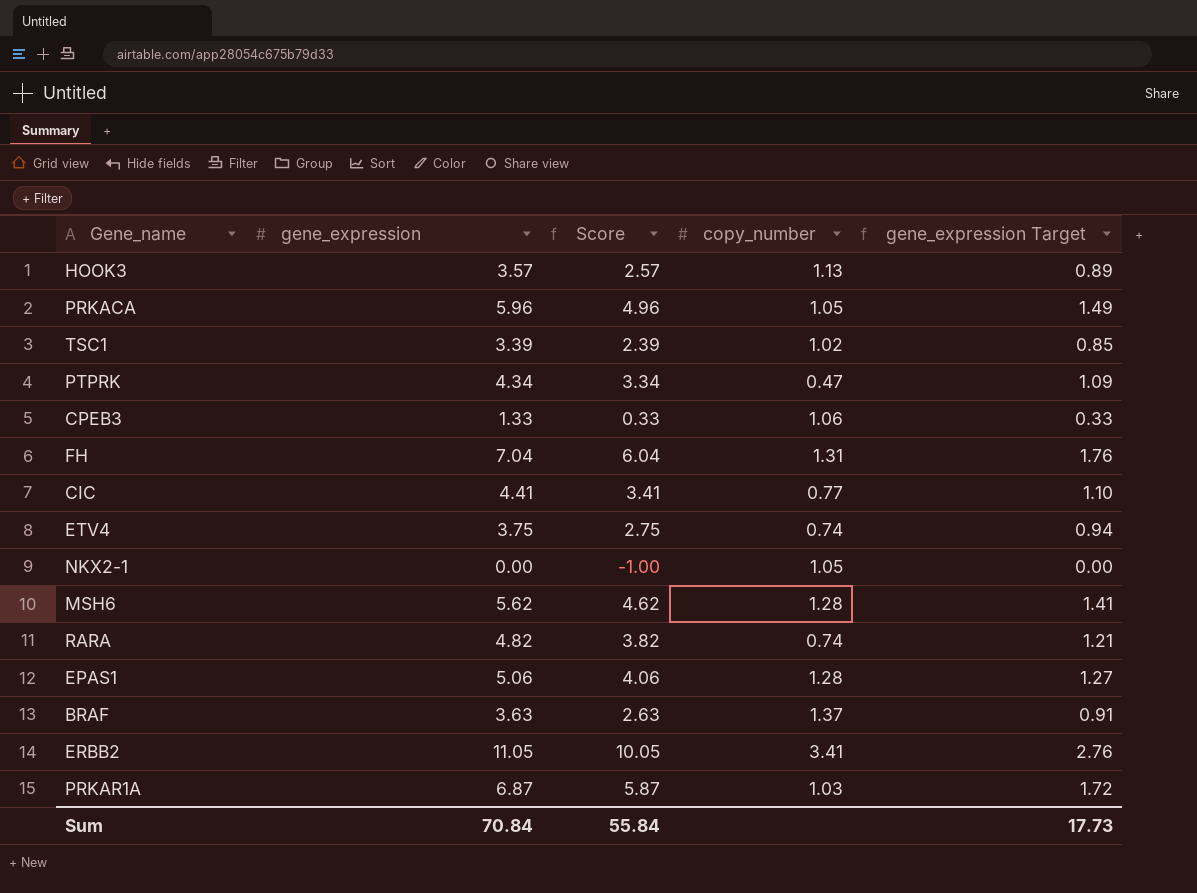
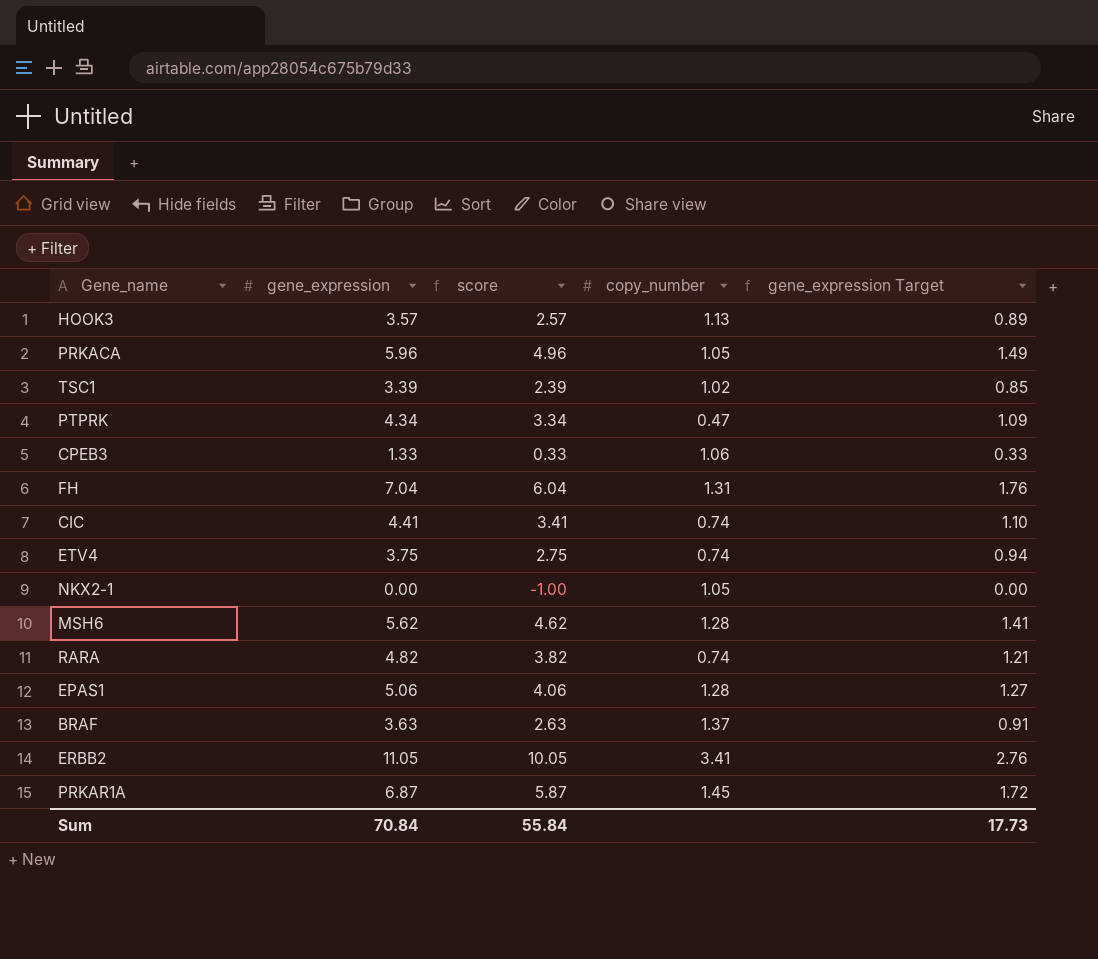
column name: Score -> score
CIC | copy_number: 0.77 -> 0.74
PRKAR1A | copy_number: 1.03 -> 1.45

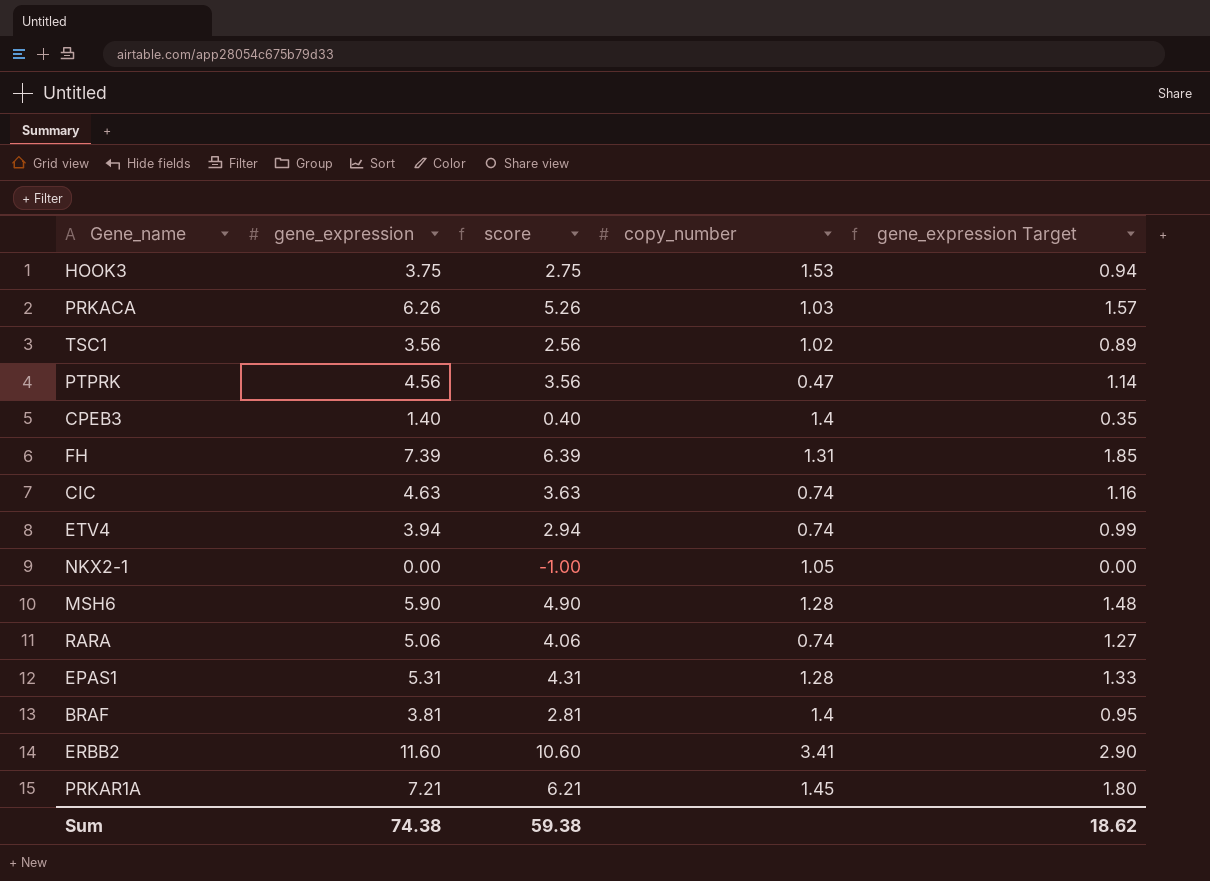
HOOK3 | gene_expression: 3.57 -> 3.75
HOOK3 | score: 2.57 -> 2.75
HOOK3 | copy_number: 1.13 -> 1.53
HOOK3 | gene_expression Target: 0.89 -> 0.94
PRKACA | gene_expression: 5.96 -> 6.26
PRKACA | score: 4.96 -> 5.26
PRKACA | copy_number: 1.05 -> 1.03
PRKACA | gene_expression Target: 1.49 -> 1.57
TSC1 | gene_expression: 3.39 -> 3.56
TSC1 | score: 2.39 -> 2.56
TSC1 | gene_expression Target: 0.85 -> 0.89
PTPRK | gene_expression: 4.34 -> 4.56
PTPRK | score: 3.34 -> 3.56
PTPRK | gene_expression Target: 1.09 -> 1.14
CPEB3 | gene_expression: 1.33 -> 1.40
CPEB3 | score: 0.33 -> 0.40
CPEB3 | copy_number: 1.06 -> 1.4
CPEB3 | gene_expression Target: 0.33 -> 0.35
FH | gene_expression: 7.04 -> 7.39
FH | score: 6.04 -> 6.39
FH | gene_expression Target: 1.76 -> 1.85
CIC | gene_expression: 4.41 -> 4.63
CIC | score: 3.41 -> 3.63
CIC | gene_expression Target: 1.10 -> 1.16
ETV4 | gene_expression: 3.75 -> 3.94
ETV4 | score: 2.75 -> 2.94
ETV4 | gene_expression Target: 0.94 -> 0.99
MSH6 | gene_expression: 5.62 -> 5.90
MSH6 | score: 4.62 -> 4.90
MSH6 | gene_expression Target: 1.41 -> 1.48
RARA | gene_expression: 4.82 -> 5.06
RARA | score: 3.82 -> 4.06
RARA | gene_expression Target: 1.21 -> 1.27
EPAS1 | gene_expression: 5.06 -> 5.31
EPAS1 | score: 4.06 -> 4.31
EPAS1 | gene_expression Target: 1.27 -> 1.33
BRAF | gene_expression: 3.63 -> 3.81
BRAF | score: 2.63 -> 2.81
BRAF | copy_number: 1.37 -> 1.4
BRAF | gene_expression Target: 0.91 -> 0.95
ERBB2 | gene_expression: 11.05 -> 11.60
ERBB2 | score: 10.05 -> 10.60
ERBB2 | gene_expression Target: 2.76 -> 2.90
PRKAR1A | gene_expression: 6.87 -> 7.21
PRKAR1A | score: 5.87 -> 6.21
PRKAR1A | gene_expression Target: 1.72 -> 1.80
Sum | gene_expression: 70.84 -> 74.38
Sum | score: 55.84 -> 59.38
Sum | gene_expression Target: 17.73 -> 18.62

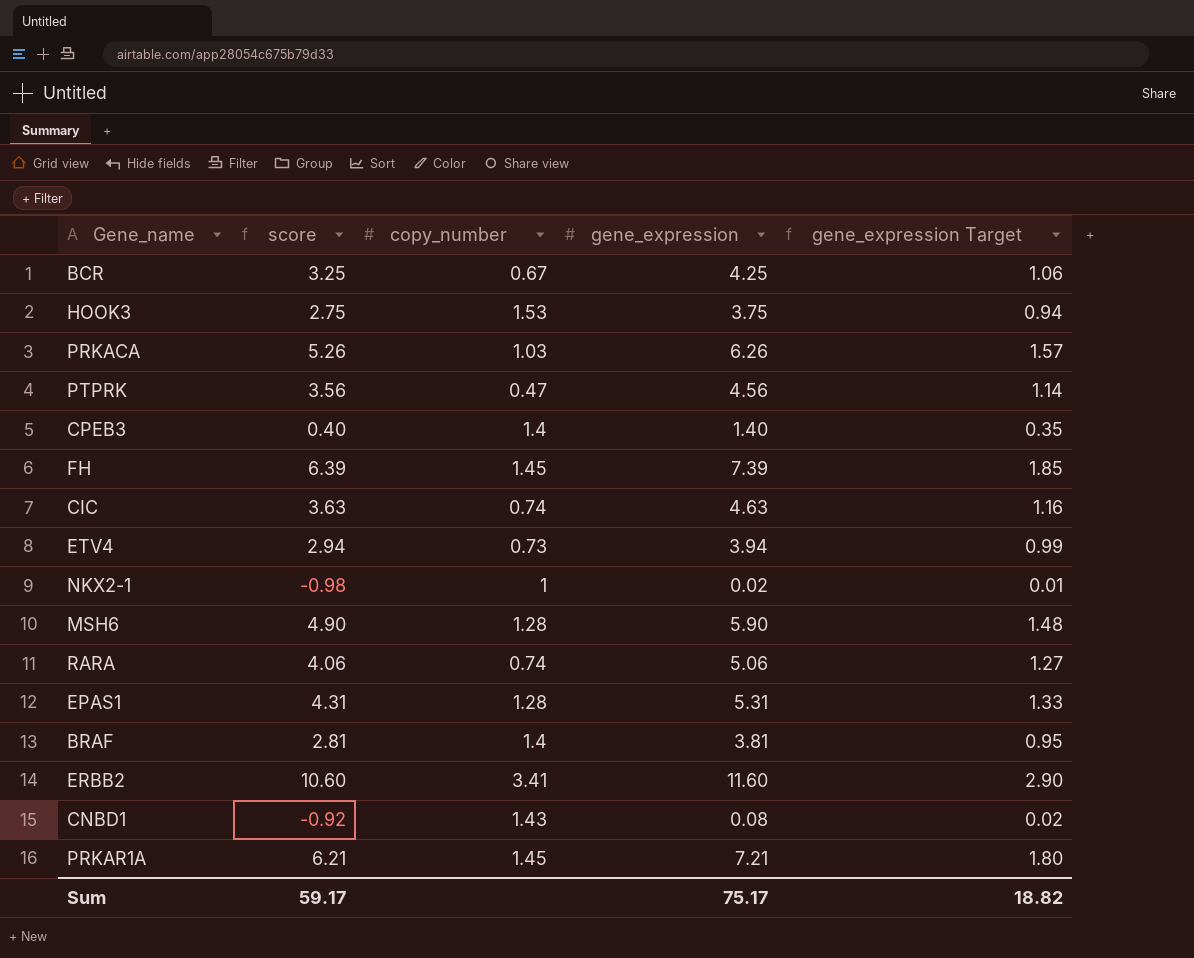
column gene_expression | position: 2 -> 4
row TSC1: 3.56 | 2.56 | 1.02 | 0.89 -> none
row BCR: none -> 3.25 | 0.67 | 4.25 | 1.06
FH | copy_number: 1.31 -> 1.45
ETV4 | copy_number: 0.74 -> 0.73
NKX2-1 | score: -1.00 -> -0.98
NKX2-1 | copy_number: 1.05 -> 1
NKX2-1 | gene_expression: 0.00 -> 0.02
NKX2-1 | gene_expression Target: 0.00 -> 0.01
row CNBD1: none -> -0.92 | 1.43 | 0.08 | 0.02
Sum | score: 59.38 -> 59.17
Sum | gene_expression: 74.38 -> 75.17
Sum | gene_expression Target: 18.62 -> 18.82

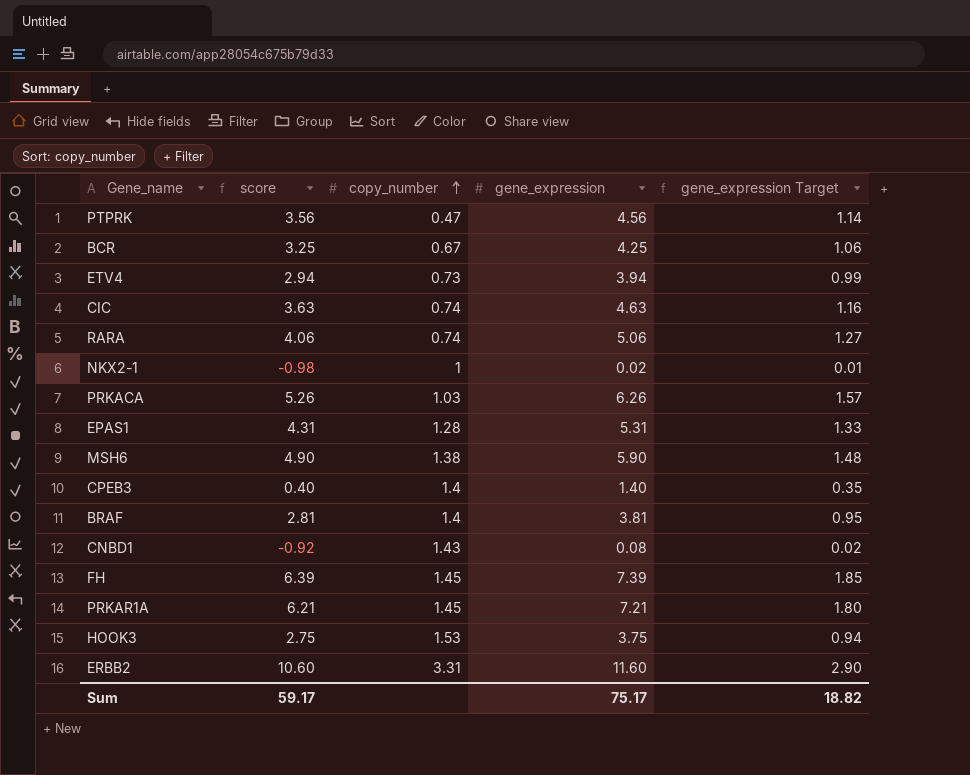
row order: none -> copy_number ascending
MSH6 | copy_number: 1.28 -> 1.38
ERBB2 | copy_number: 3.41 -> 3.31

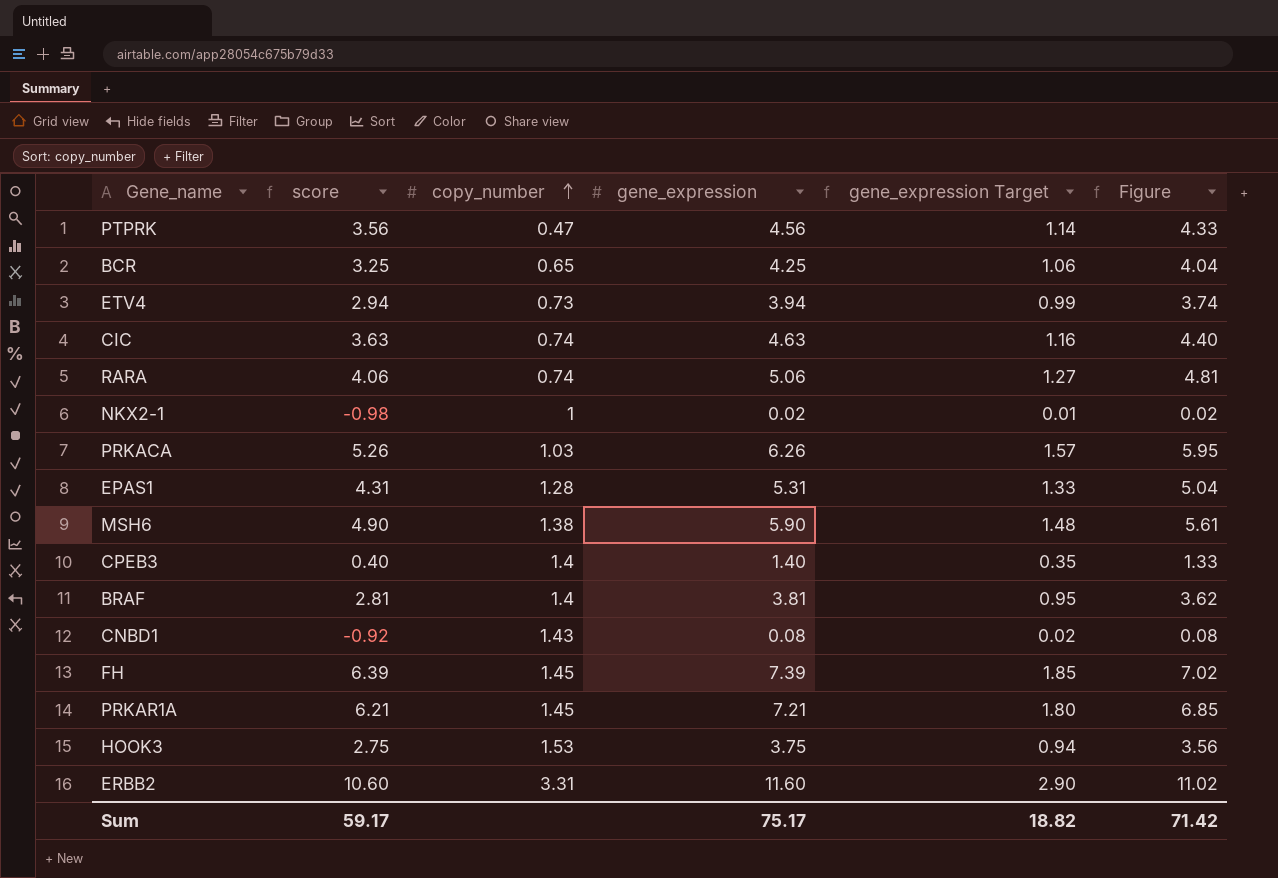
column Figure | formula: none -> [gene_expression] * 0.95
BCR | copy_number: 0.67 -> 0.65

